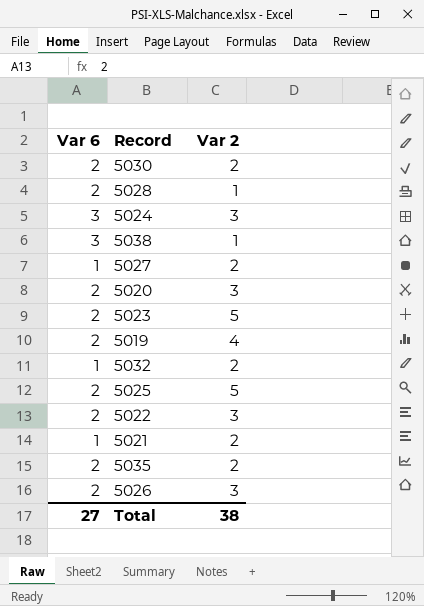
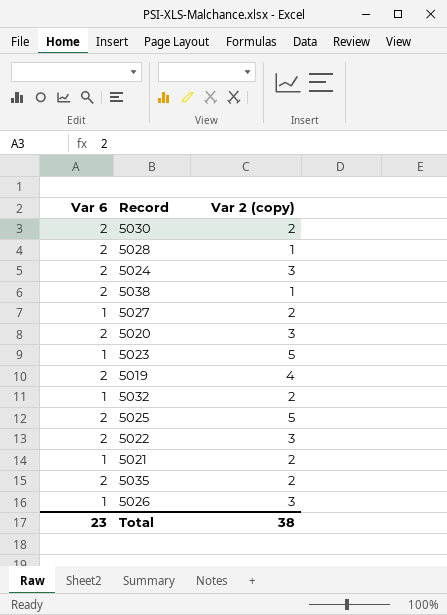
column name: Var 2 -> Var 2 (copy)
5024 | Var 6: 3 -> 2
5038 | Var 6: 3 -> 2
5023 | Var 6: 2 -> 1
5026 | Var 6: 2 -> 1
Total | Var 6: 27 -> 23

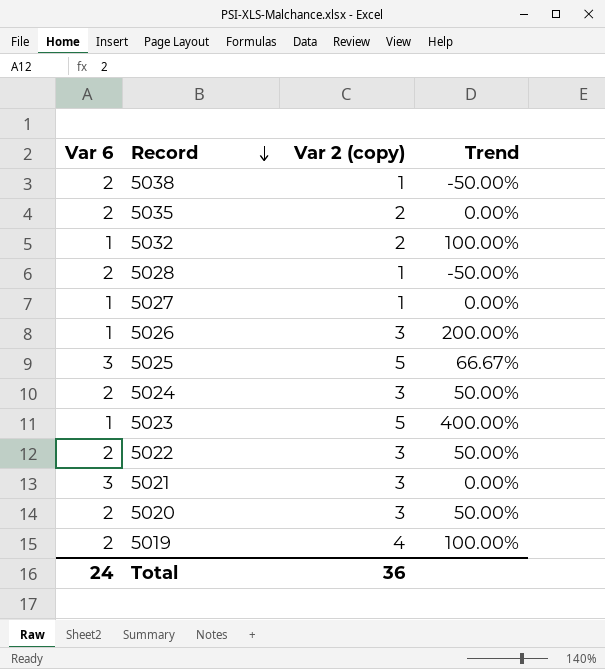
row order: none -> Record descending
column Trend | formula: none -> ([Var 2 (copy)] - [Var 6]) / [Var 6]
row 5030: 2 | 2 -> none
5027 | Var 2 (copy): 2 -> 1
5025 | Var 6: 2 -> 3
5021 | Var 6: 1 -> 3
5021 | Var 2 (copy): 2 -> 3
Total | Var 6: 23 -> 24
Total | Var 2 (copy): 38 -> 36

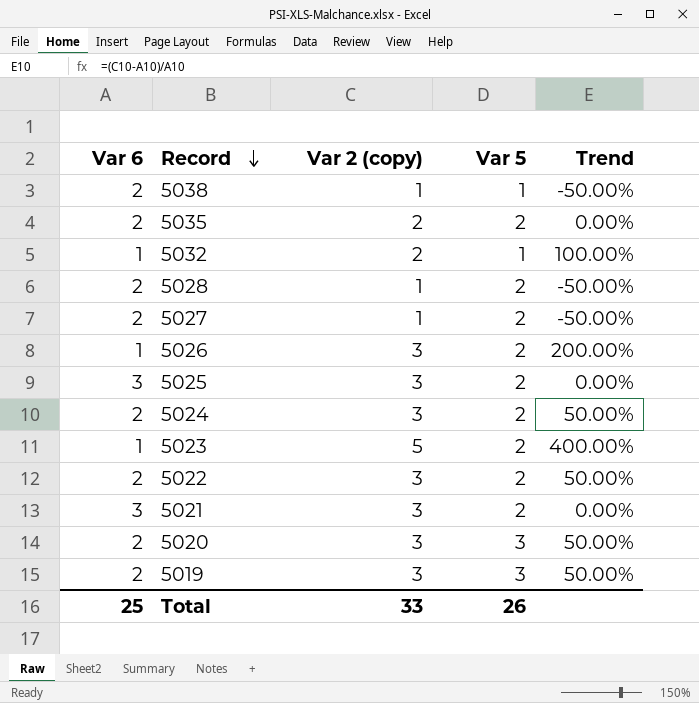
column Var 5 | position: none -> 4
5027 | Var 6: 1 -> 2
5027 | Trend: 0.00% -> -50.00%
5025 | Var 2 (copy): 5 -> 3
5025 | Trend: 66.67% -> 0.00%
5019 | Var 2 (copy): 4 -> 3
5019 | Trend: 100.00% -> 50.00%
Total | Var 6: 24 -> 25
Total | Var 2 (copy): 36 -> 33

